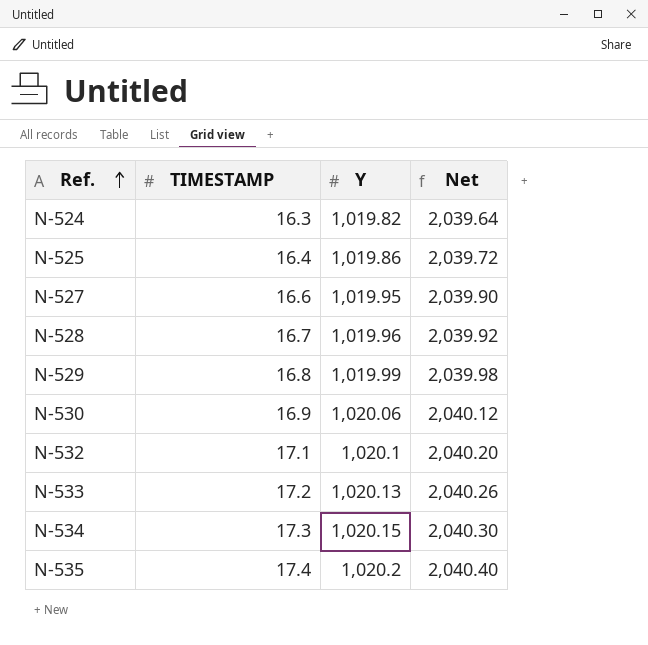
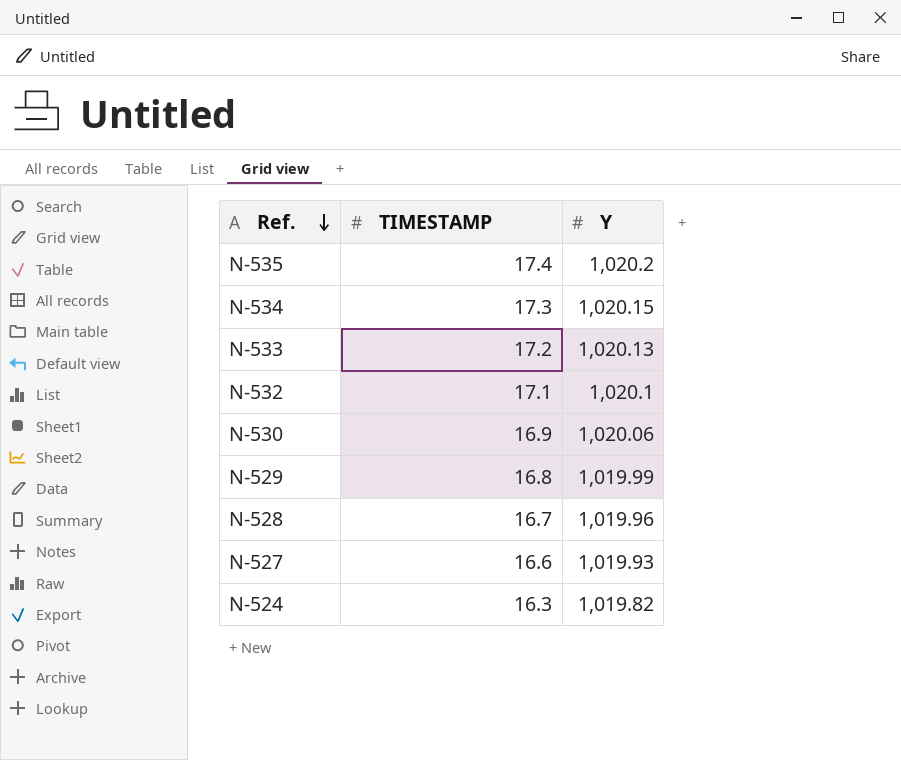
row order: Ref. ascending -> Ref. descending
column Net | formula: [Y] * 2 -> none
row N-525: 16.4 | 1,019.86 | 2,039.72 -> none
N-527 | Y: 1,019.95 -> 1,019.93

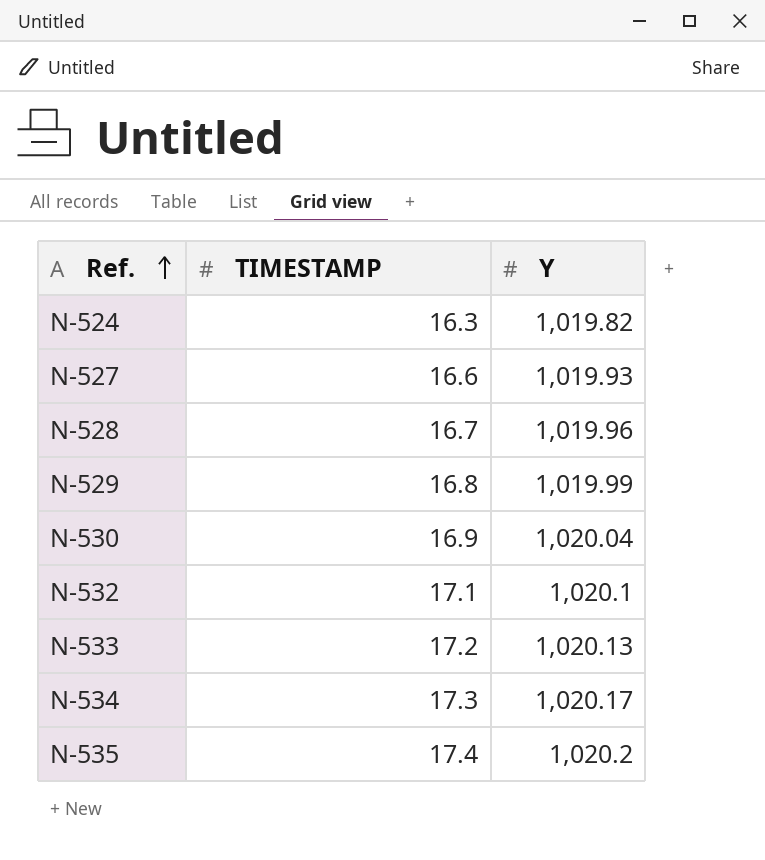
row order: Ref. descending -> Ref. ascending
N-530 | Y: 1,020.06 -> 1,020.04
N-534 | Y: 1,020.15 -> 1,020.17

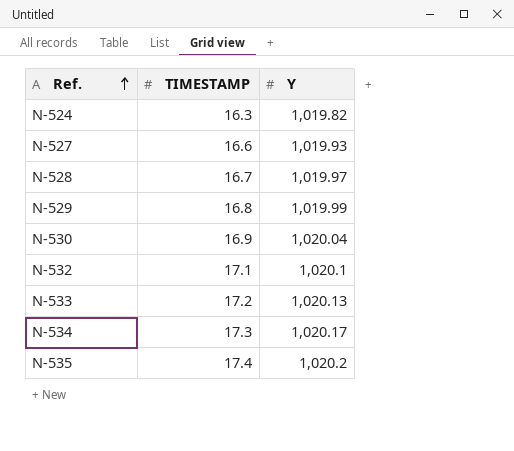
N-528 | Y: 1,019.96 -> 1,019.97

